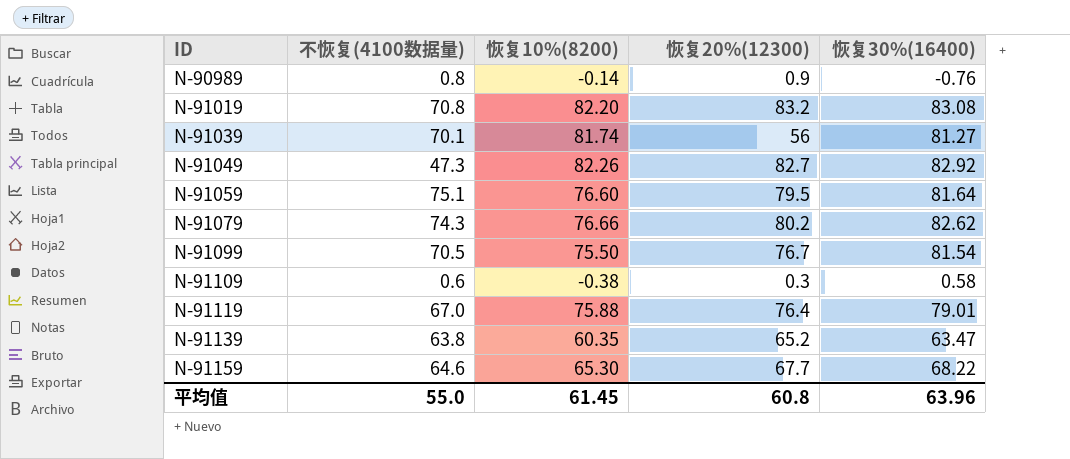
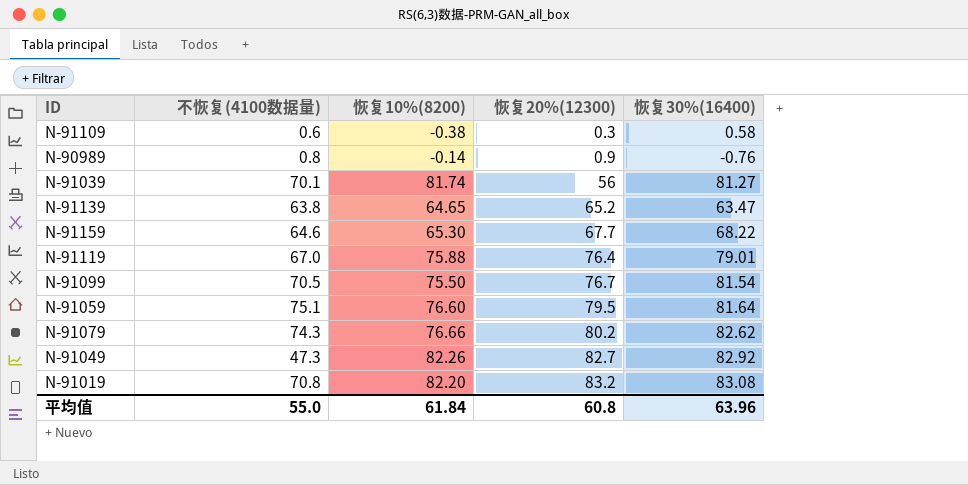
row order: ID ascending -> 恢复20%(12300) ascending
N-91139 | 恢复10%(8200): 60.35 -> 64.65
平均值 | 恢复10%(8200): 61.45 -> 61.84

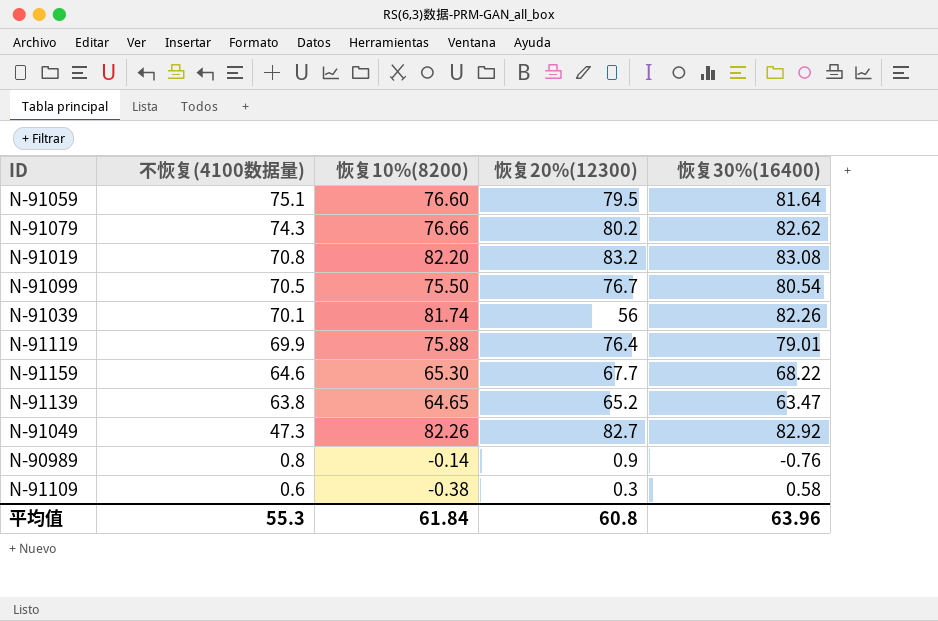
row order: 恢复20%(12300) ascending -> 不恢复(4100数据量) descending
N-91099 | 恢复30%(16400): 81.54 -> 80.54
N-91039 | 恢复30%(16400): 81.27 -> 82.26
N-91119 | 不恢复(4100数据量): 67.0 -> 69.9
平均值 | 不恢复(4100数据量): 55.0 -> 55.3

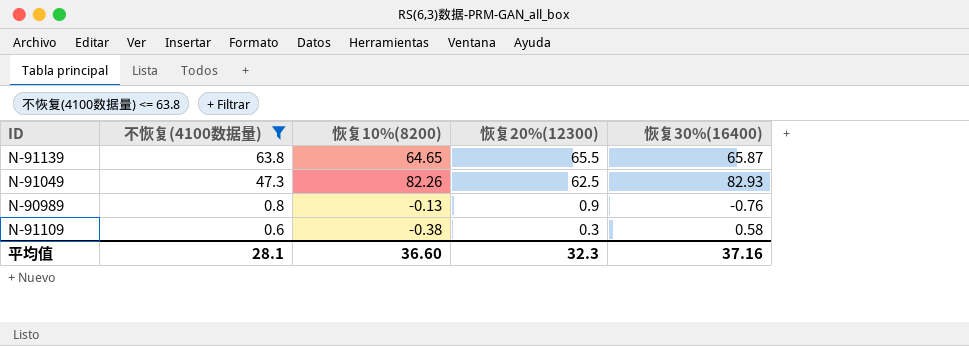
filter: none -> 不恢复(4100数据量) <= 63.8
N-91139 | 恢复20%(12300): 65.2 -> 65.5
N-91139 | 恢复30%(16400): 63.47 -> 65.87
N-91049 | 恢复20%(12300): 82.7 -> 62.5
N-91049 | 恢复30%(16400): 82.92 -> 82.93
N-90989 | 恢复10%(8200): -0.14 -> -0.13
平均值 | 不恢复(4100数据量): 55.3 -> 28.1
平均值 | 恢复10%(8200): 61.84 -> 36.60
平均值 | 恢复20%(12300): 60.8 -> 32.3
平均值 | 恢复30%(16400): 63.96 -> 37.16

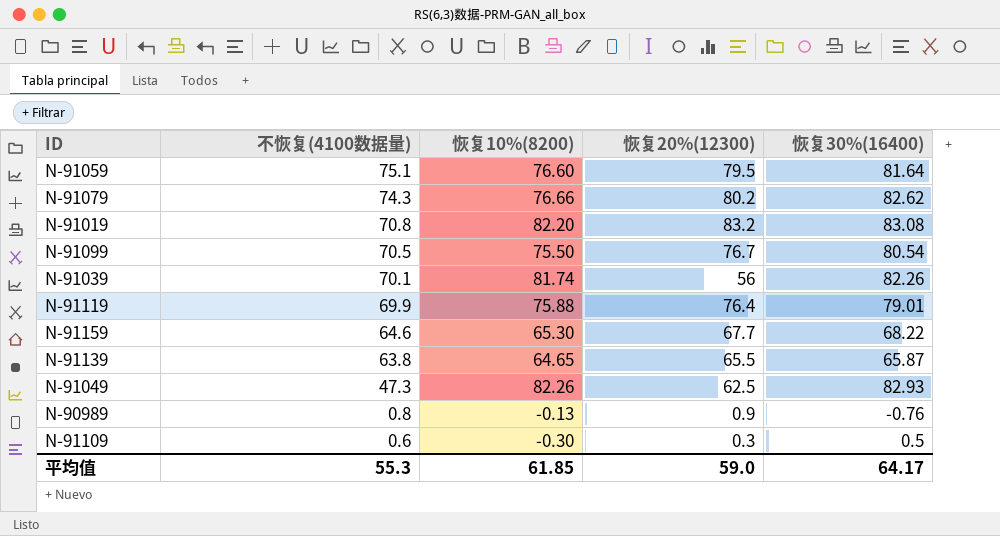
filter: 不恢复(4100数据量) <= 63.8 -> none
N-91109 | 恢复10%(8200): -0.38 -> -0.30
N-91109 | 恢复30%(16400): 0.58 -> 0.5
平均值 | 不恢复(4100数据量): 28.1 -> 55.3
平均值 | 恢复10%(8200): 36.60 -> 61.85
平均值 | 恢复20%(12300): 32.3 -> 59.0
平均值 | 恢复30%(16400): 37.16 -> 64.17

